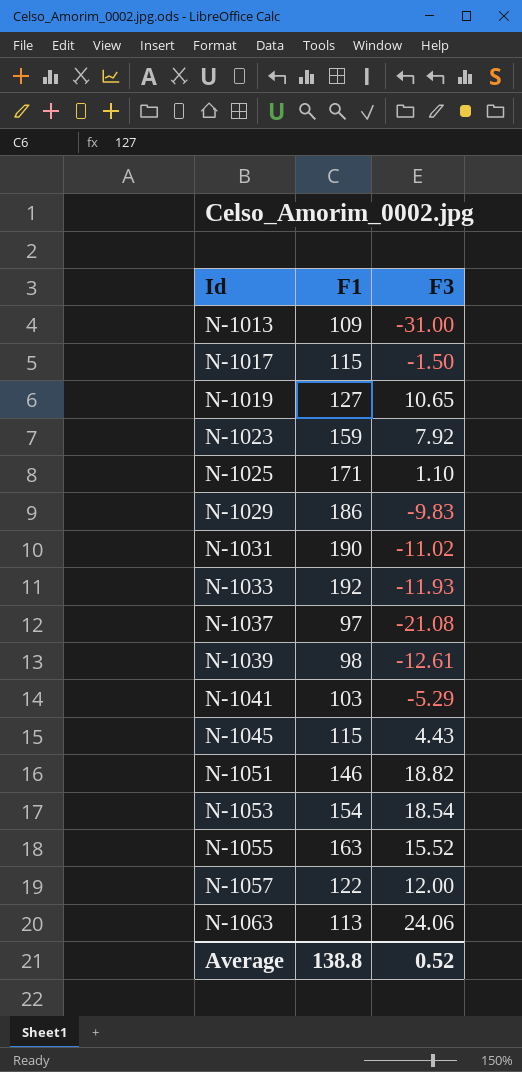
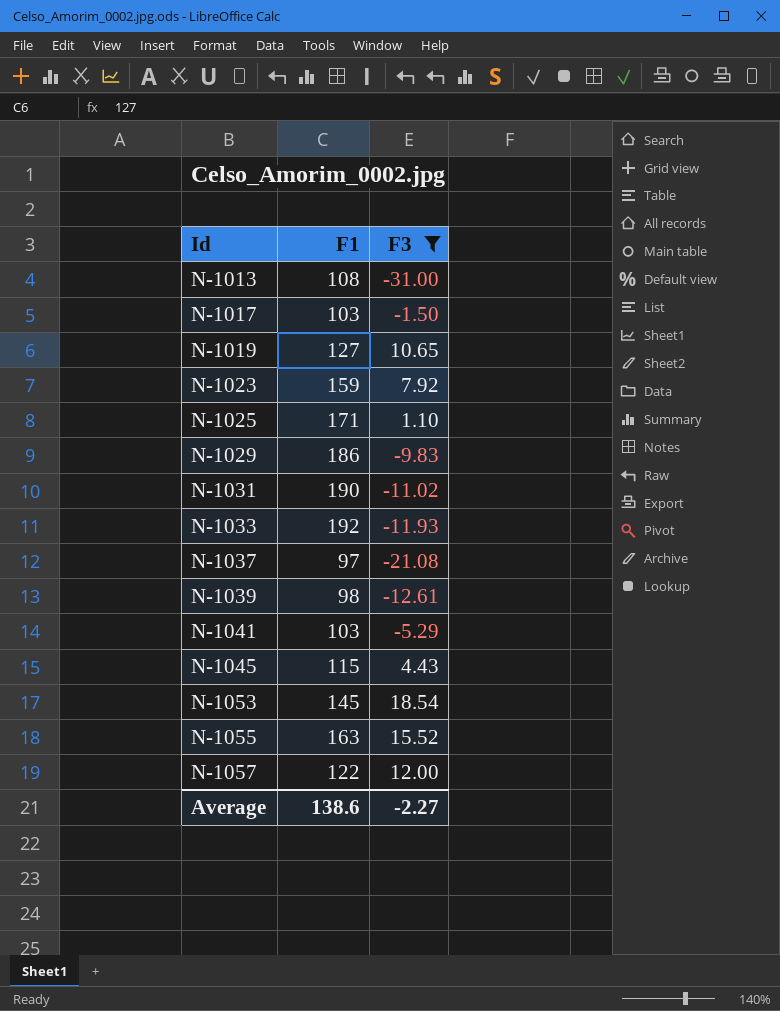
filter: none -> F3 <= 18.54
N-1013 | F1: 109 -> 108
N-1017 | F1: 115 -> 103
N-1053 | F1: 154 -> 145
Average | F1: 138.8 -> 138.6
Average | F3: 0.52 -> -2.27

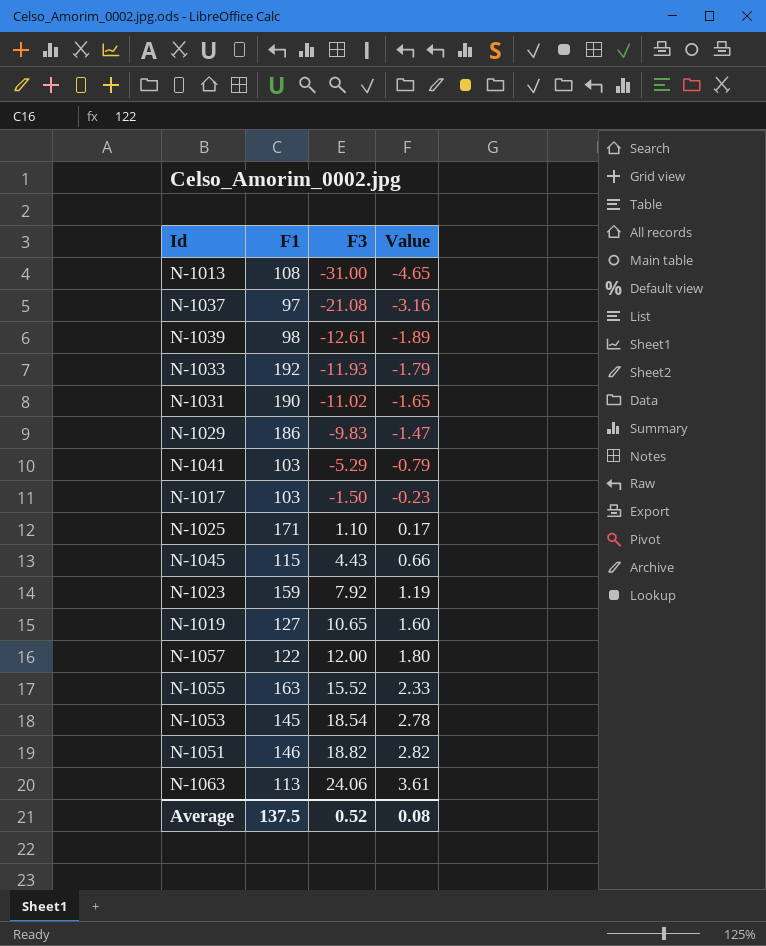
filter: F3 <= 18.54 -> none
row order: Id ascending -> F3 ascending
column Value | formula: none -> [F3] * 0.15
Average | F1: 138.6 -> 137.5
Average | F3: -2.27 -> 0.52

